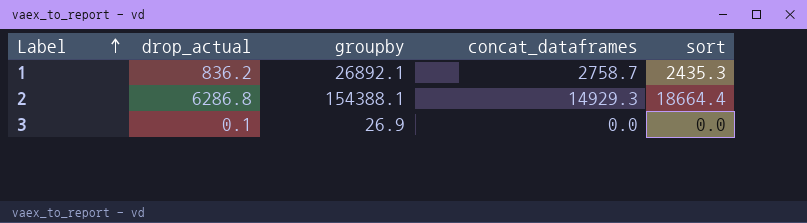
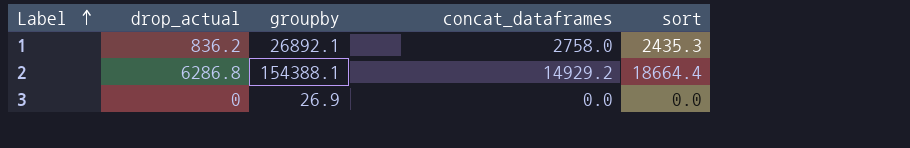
1 | concat_dataframes: 2758.7 -> 2758.0
2 | concat_dataframes: 14929.3 -> 14929.2
3 | drop_actual: 0.1 -> 0

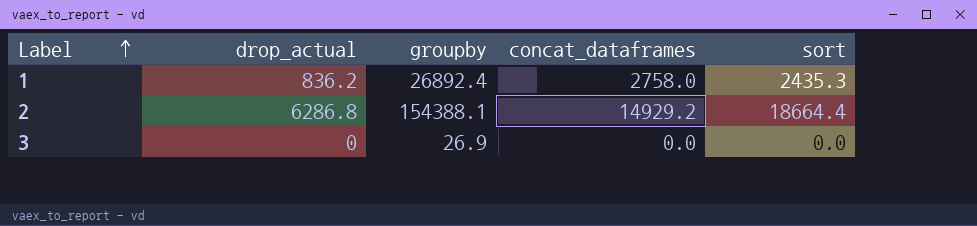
1 | groupby: 26892.1 -> 26892.4

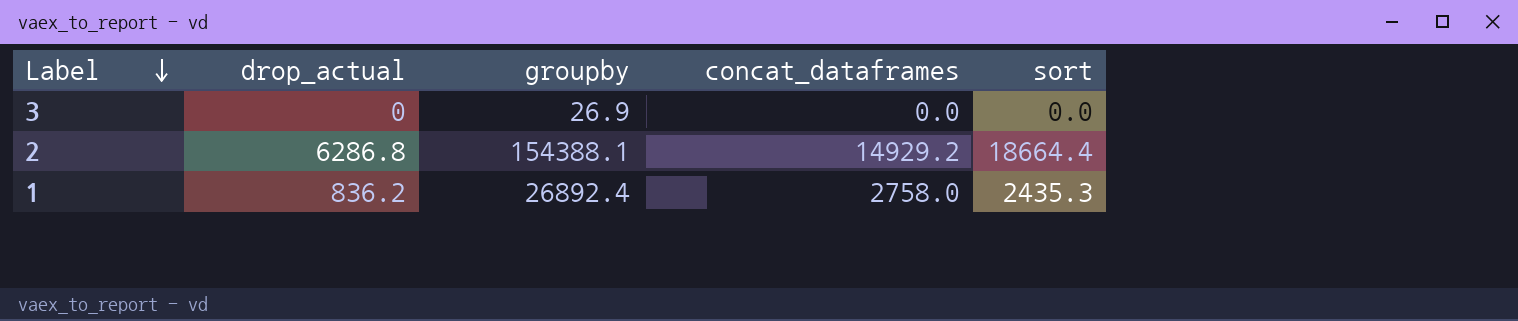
row order: Label ascending -> Label descending

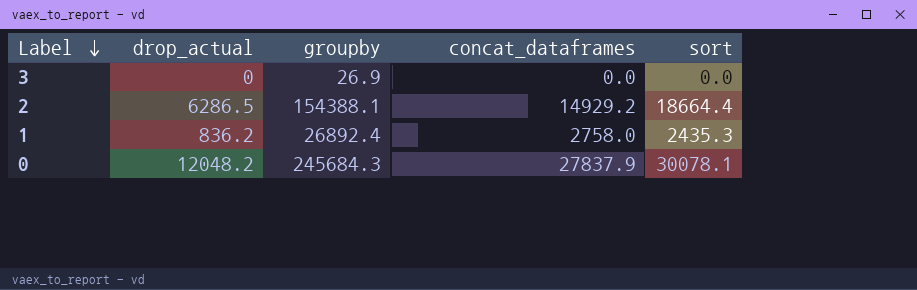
2 | drop_actual: 6286.8 -> 6286.5
row 0: none -> 12048.2 | 245684.3 | 27837.9 | 30078.1

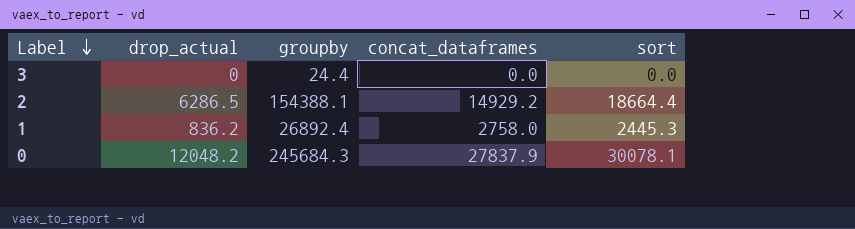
3 | groupby: 26.9 -> 24.4
1 | sort: 2435.3 -> 2445.3

